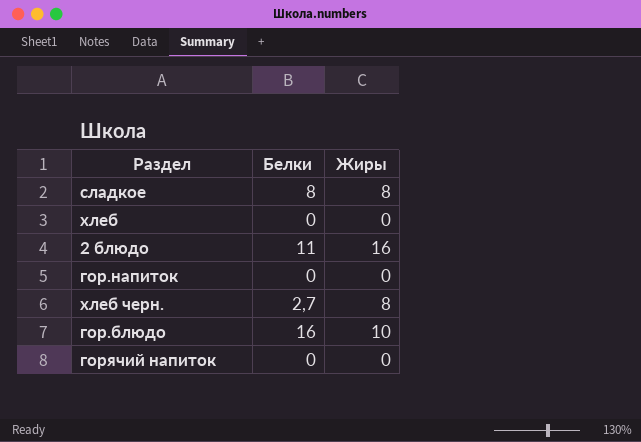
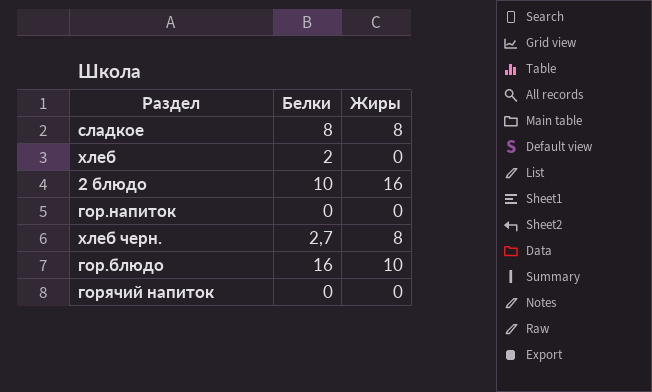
хлеб | Белки: 0 -> 2
2 блюдо | Белки: 11 -> 10

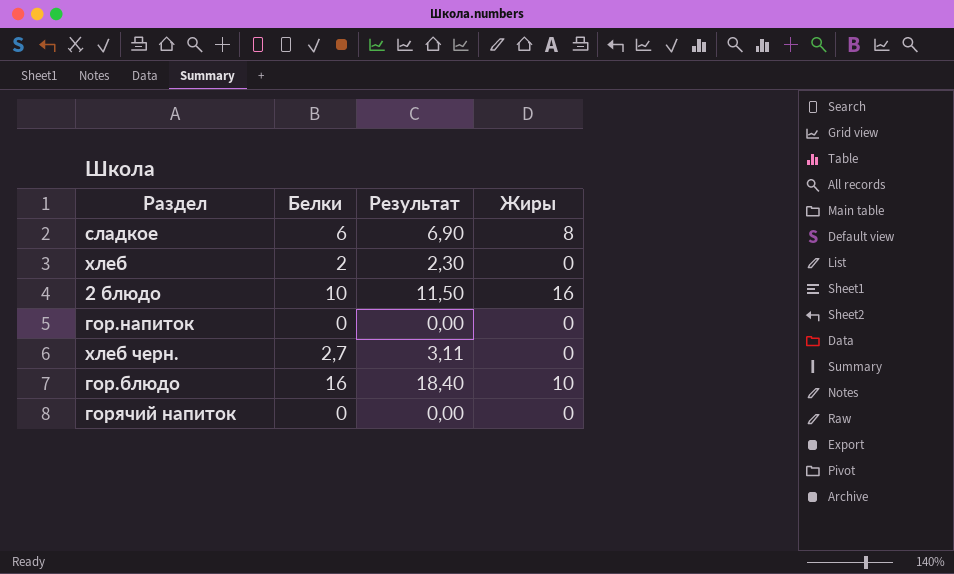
column Результат | formula: none -> [Белки] * 1,15
сладкое | Белки: 8 -> 6
хлеб черн. | Жиры: 8 -> 0

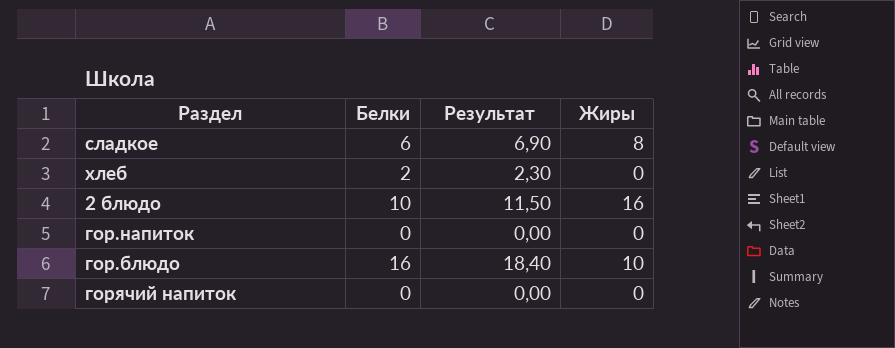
row хлеб черн.: 2,7 | 3,11 | 0 -> none

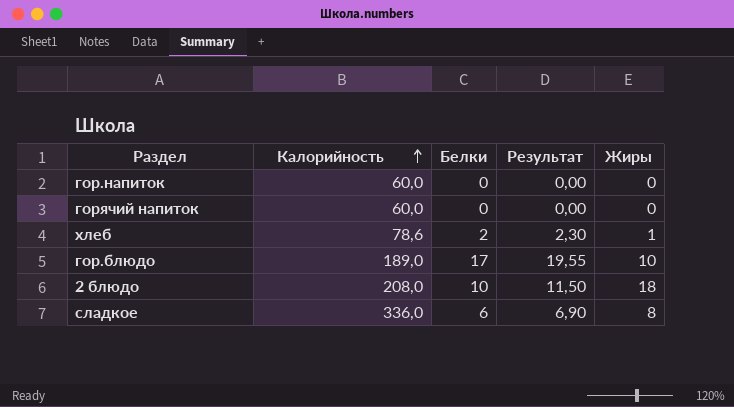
row order: none -> Калорийность ascending
column Калорийность | position: none -> 2
хлеб | Жиры: 0 -> 1
гор.блюдо | Белки: 16 -> 17
гор.блюдо | Результат: 18,40 -> 19,55
2 блюдо | Жиры: 16 -> 18

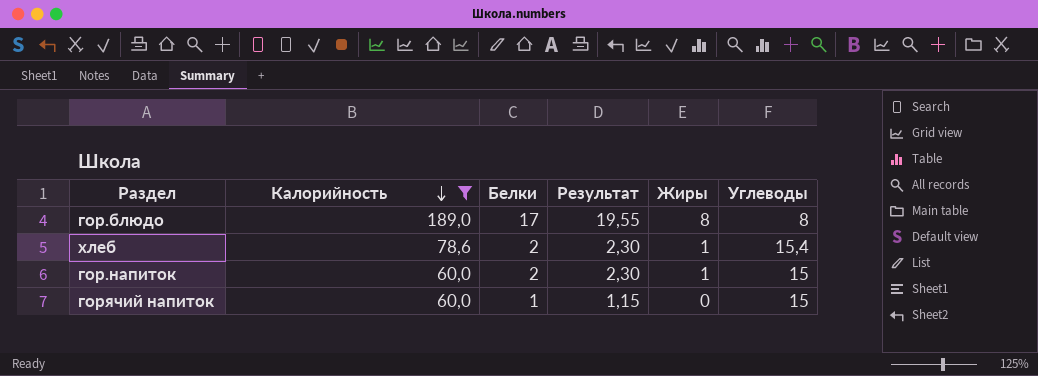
filter: none -> Калорийность <= 189,0
row order: Калорийность ascending -> Калорийность descending
column Углеводы | position: none -> 6
гор.блюдо | Жиры: 10 -> 8
гор.напиток | Белки: 0 -> 2
гор.напиток | Результат: 0,00 -> 2,30
гор.напиток | Жиры: 0 -> 1
горячий напиток | Белки: 0 -> 1
горячий напиток | Результат: 0,00 -> 1,15

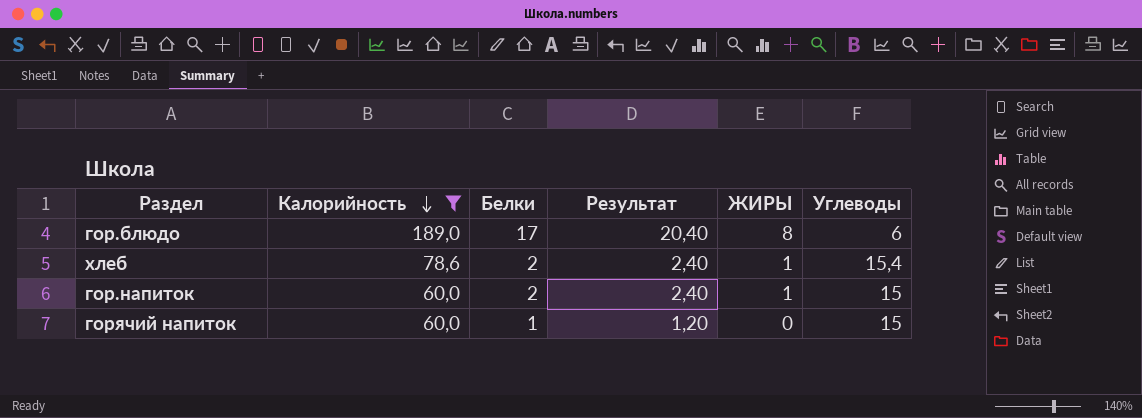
column Результат | formula: [Белки] * 1,15 -> [Белки] * 1,2
column name: Жиры -> ЖИРЫ
гор.блюдо | Углеводы: 8 -> 6

